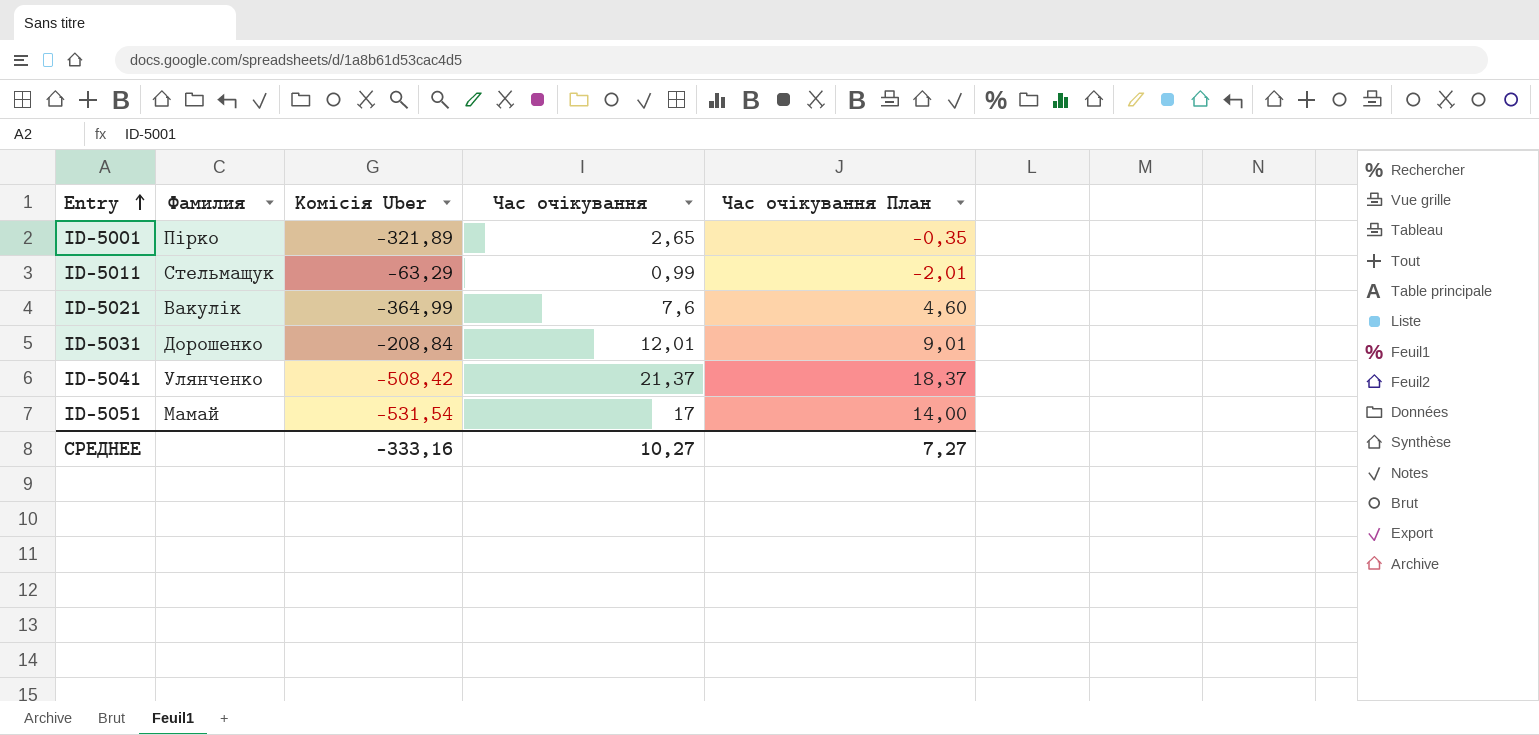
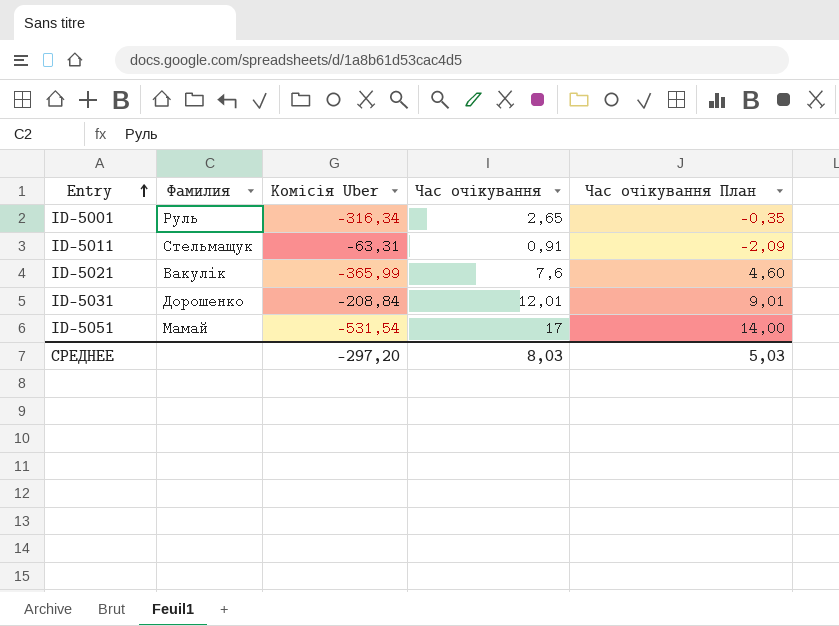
row ID-5041: Улянченко | -508,42 | 21,37 | 18,37 -> none
ID-5001 | Фамилия: Пірко -> Руль
ID-5001 | Комісія Uber: -321,89 -> -316,34
ID-5011 | Комісія Uber: -63,29 -> -63,31
ID-5011 | Час очікування: 0,99 -> 0,91
ID-5011 | Час очікування План: -2,01 -> -2,09
ID-5021 | Комісія Uber: -364,99 -> -365,99
СРЕДНЕЕ | Комісія Uber: -333,16 -> -297,20
СРЕДНЕЕ | Час очікування: 10,27 -> 8,03
СРЕДНЕЕ | Час очікування План: 7,27 -> 5,03

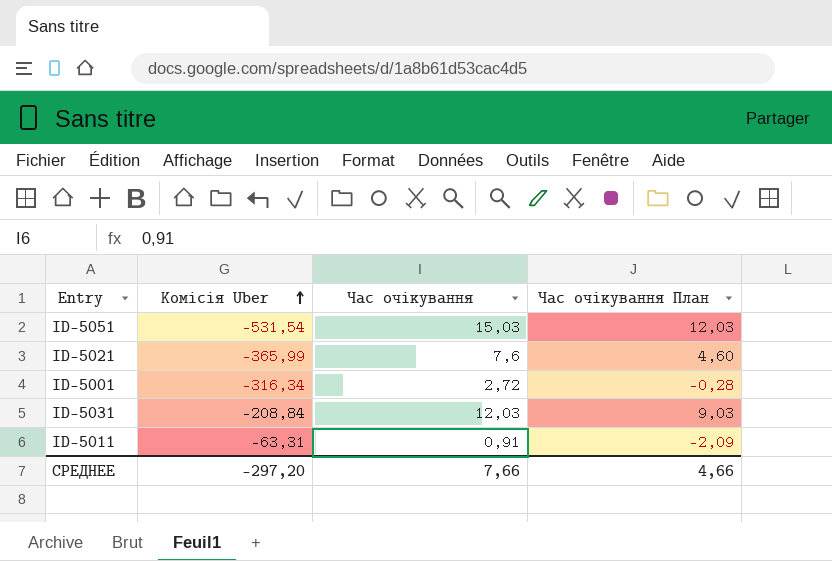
row order: Entry ascending -> Комісія Uber ascending
column Фамилия | position: 2 -> none
ID-5051 | Час очікування: 17 -> 15,03
ID-5051 | Час очікування План: 14,00 -> 12,03
ID-5001 | Час очікування: 2,65 -> 2,72
ID-5001 | Час очікування План: -0,35 -> -0,28
ID-5031 | Час очікування: 12,01 -> 12,03
ID-5031 | Час очікування План: 9,01 -> 9,03
СРЕДНЕЕ | Час очікування: 8,03 -> 7,66
СРЕДНЕЕ | Час очікування План: 5,03 -> 4,66

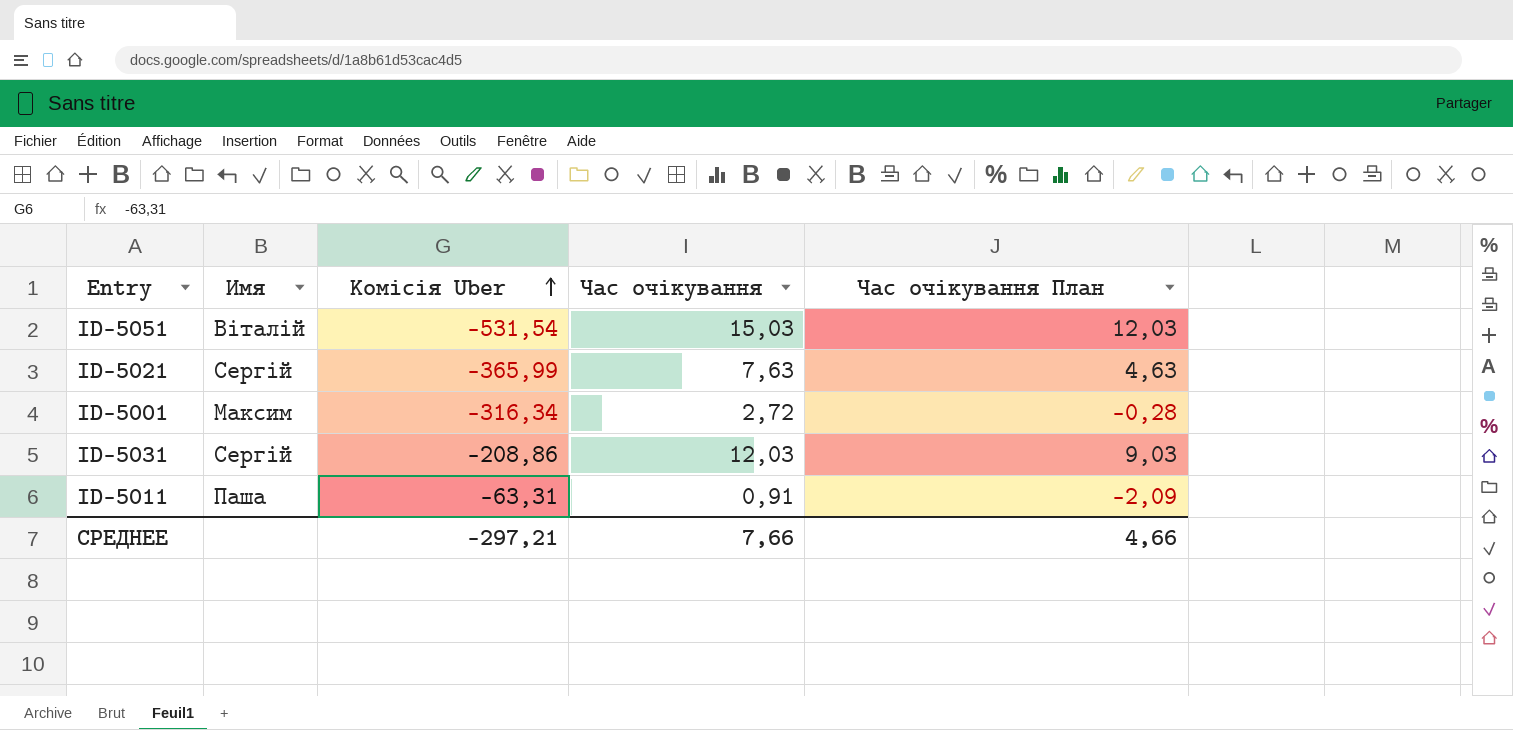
column Имя | position: none -> 2
ID-5021 | Час очікування: 7,6 -> 7,63
ID-5021 | Час очікування План: 4,60 -> 4,63
ID-5031 | Комісія Uber: -208,84 -> -208,86
СРЕДНЕЕ | Комісія Uber: -297,20 -> -297,21

